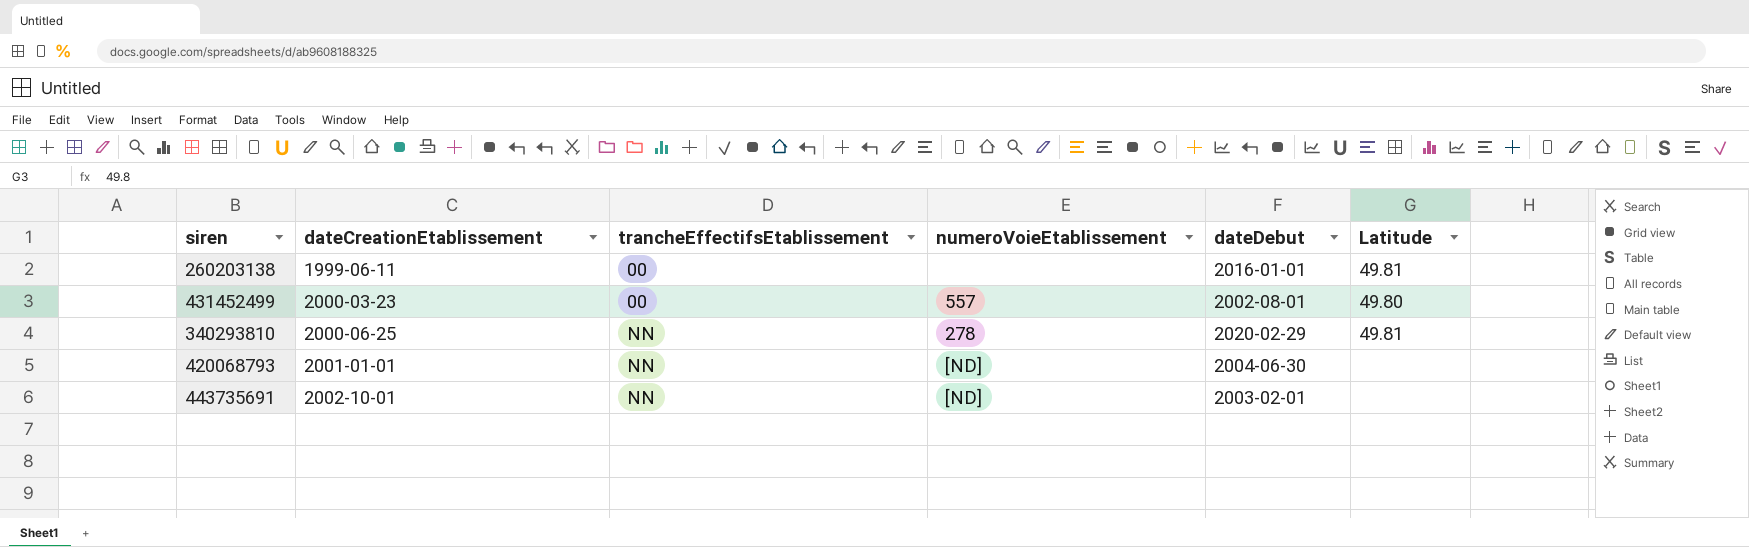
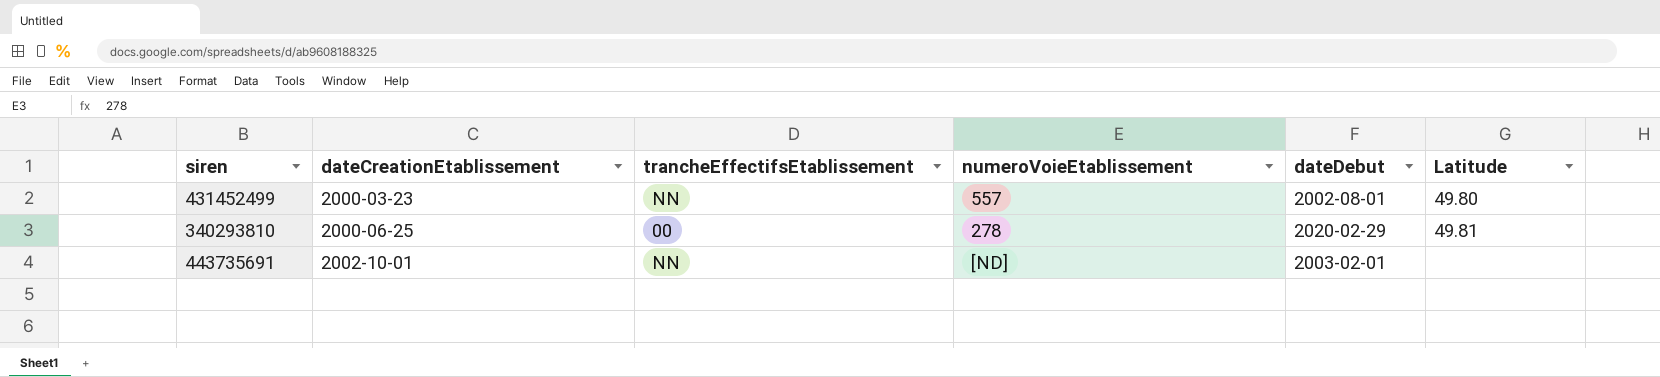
row 260203138: 1999-06-11 | 00 | none | 2016-01-01 | 49.81 -> none
row 420068793: 2001-01-01 | NN | [ND] | 2004-06-30 | none -> none
431452499 | trancheEffectifsEtablissement: 00 -> NN
340293810 | trancheEffectifsEtablissement: NN -> 00

